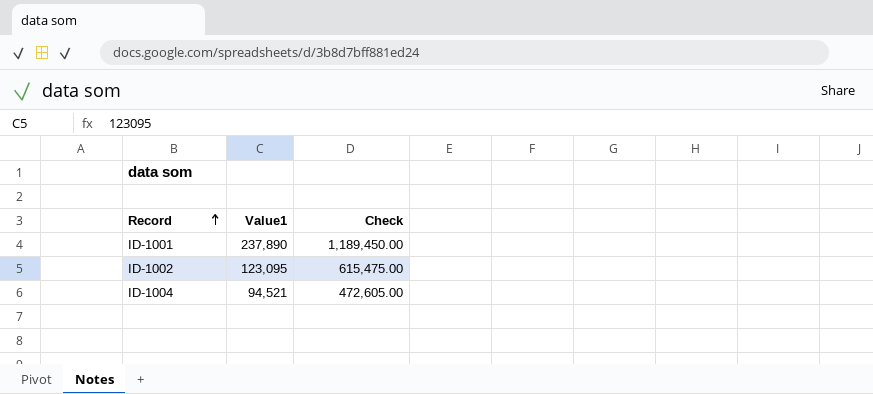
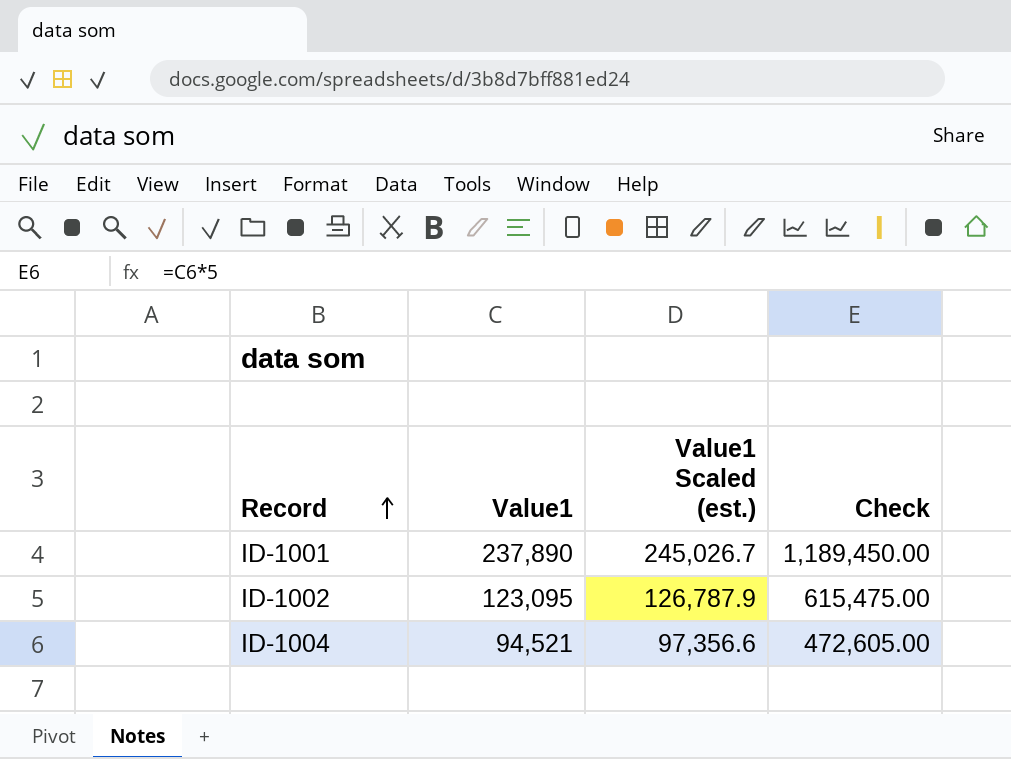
column Value1 Scaled (est.) | formula: none -> [Value1] * 1.03

